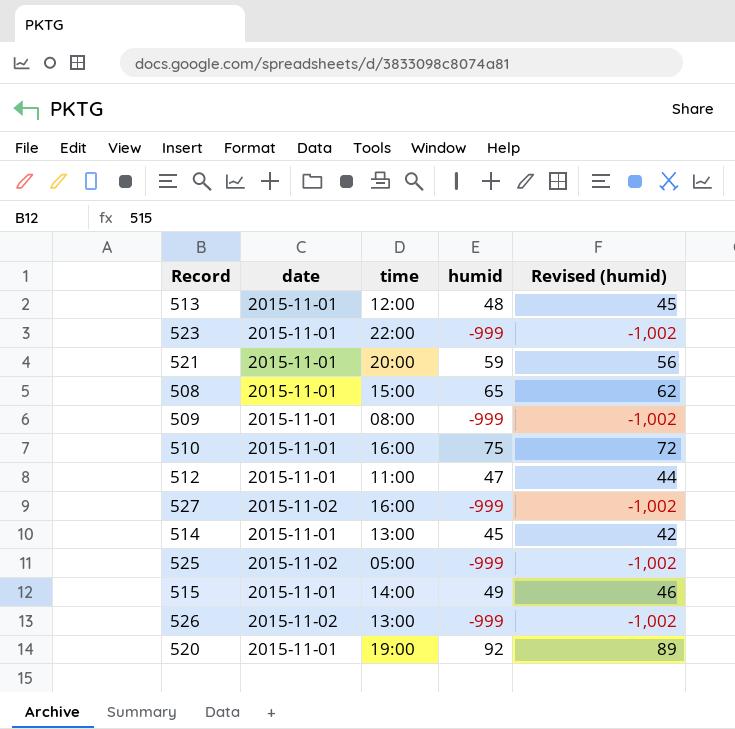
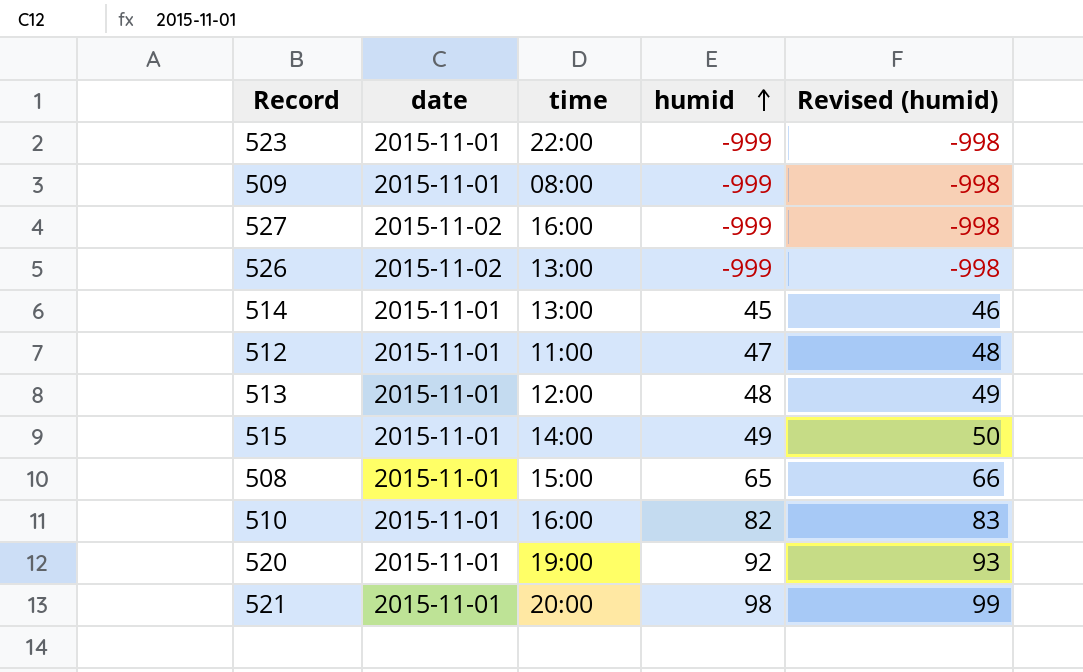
row order: none -> humid ascending
column Revised (humid) | formula: [humid] - 3 -> [humid] + 1
row 525: 2015-11-02 | 05:00 | -999 | -1,002 -> none
510 | humid: 75 -> 82
521 | humid: 59 -> 98

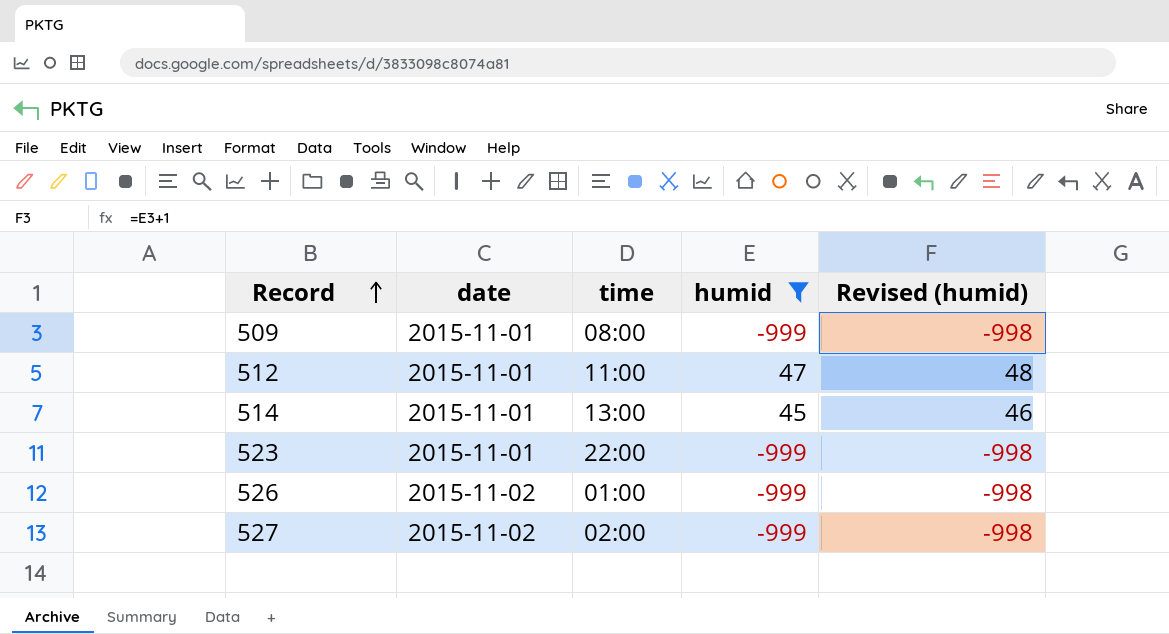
filter: none -> humid <= 47
row order: humid ascending -> Record ascending
526 | time: 13:00 -> 01:00
527 | time: 16:00 -> 02:00

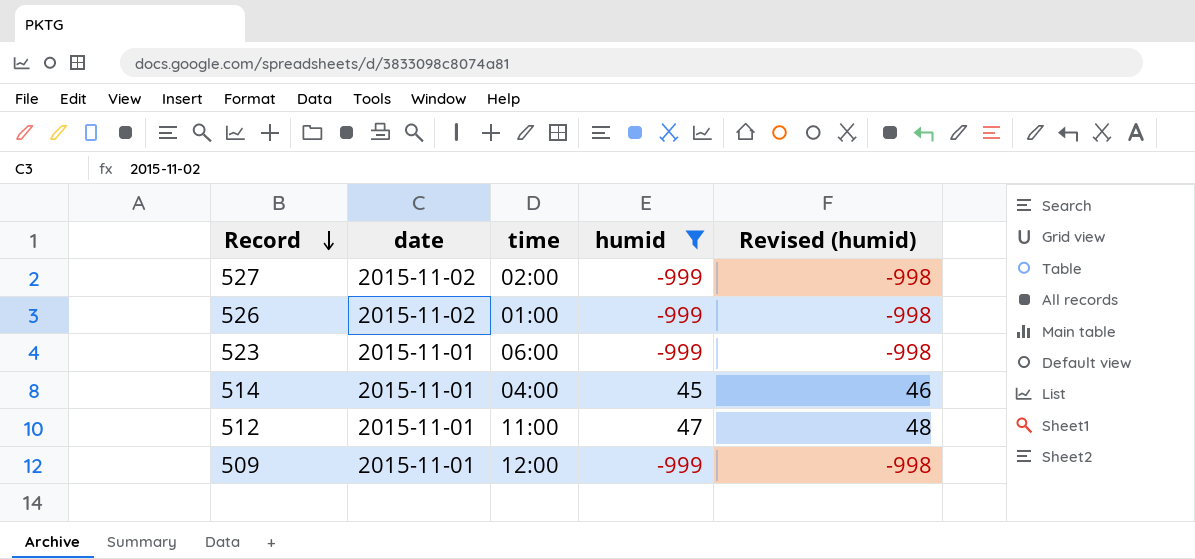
row order: Record ascending -> Record descending
523 | time: 22:00 -> 06:00
514 | time: 13:00 -> 04:00
509 | time: 08:00 -> 12:00

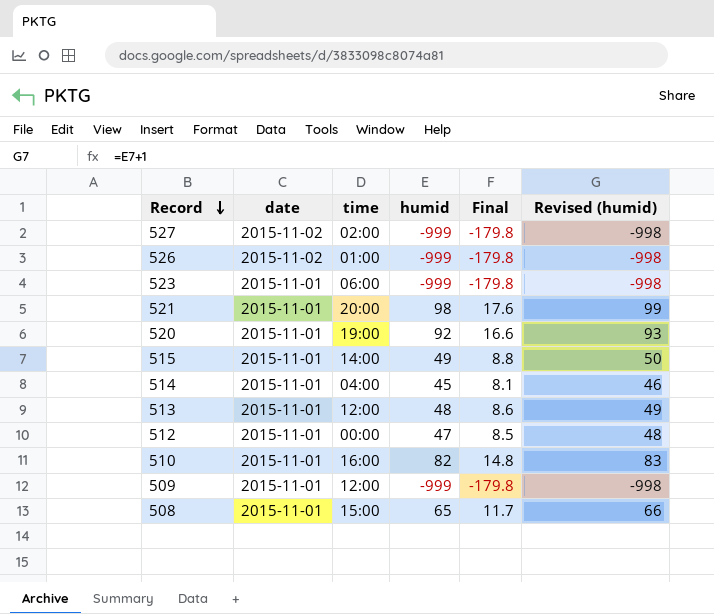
filter: humid <= 47 -> none
column Final | formula: none -> [humid] * 0.18
512 | time: 11:00 -> 00:00

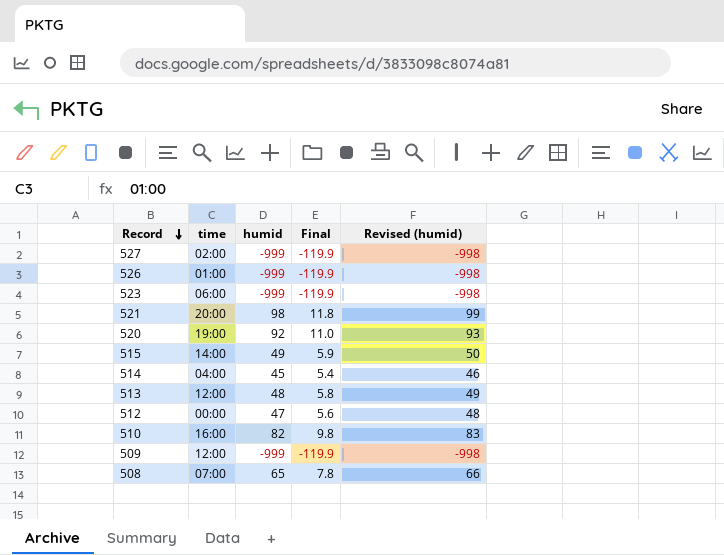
column date | position: 2 -> none
column Final | formula: [humid] * 0.18 -> [humid] * 0.12
508 | time: 15:00 -> 07:00

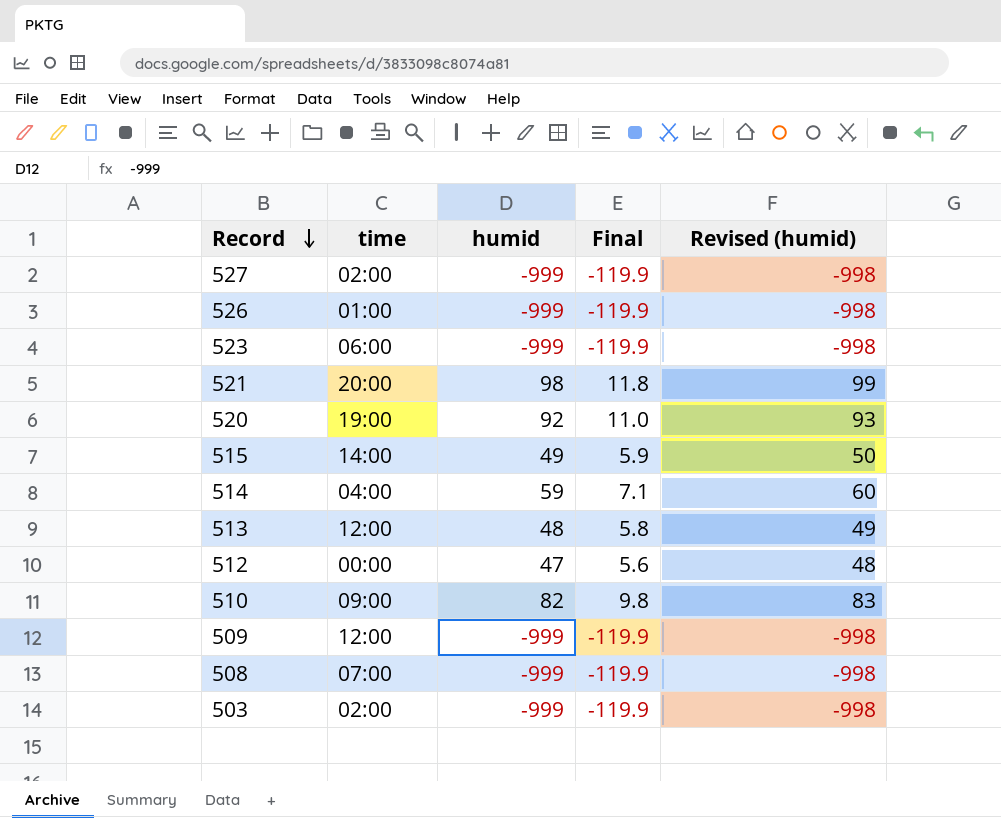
514 | humid: 45 -> 59
514 | Final: 5.4 -> 7.1
514 | Revised (humid): 46 -> 60
510 | time: 16:00 -> 09:00
508 | humid: 65 -> -999
508 | Final: 7.8 -> -119.9
508 | Revised (humid): 66 -> -998
row 503: none -> 02:00 | -999 | -119.9 | -998

